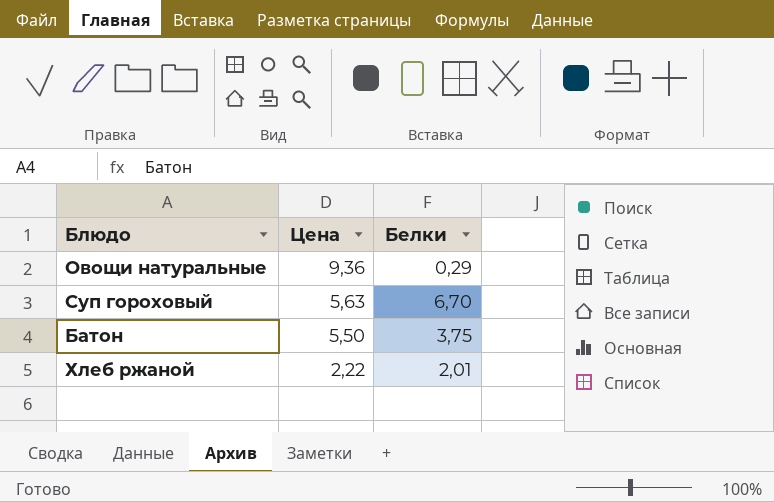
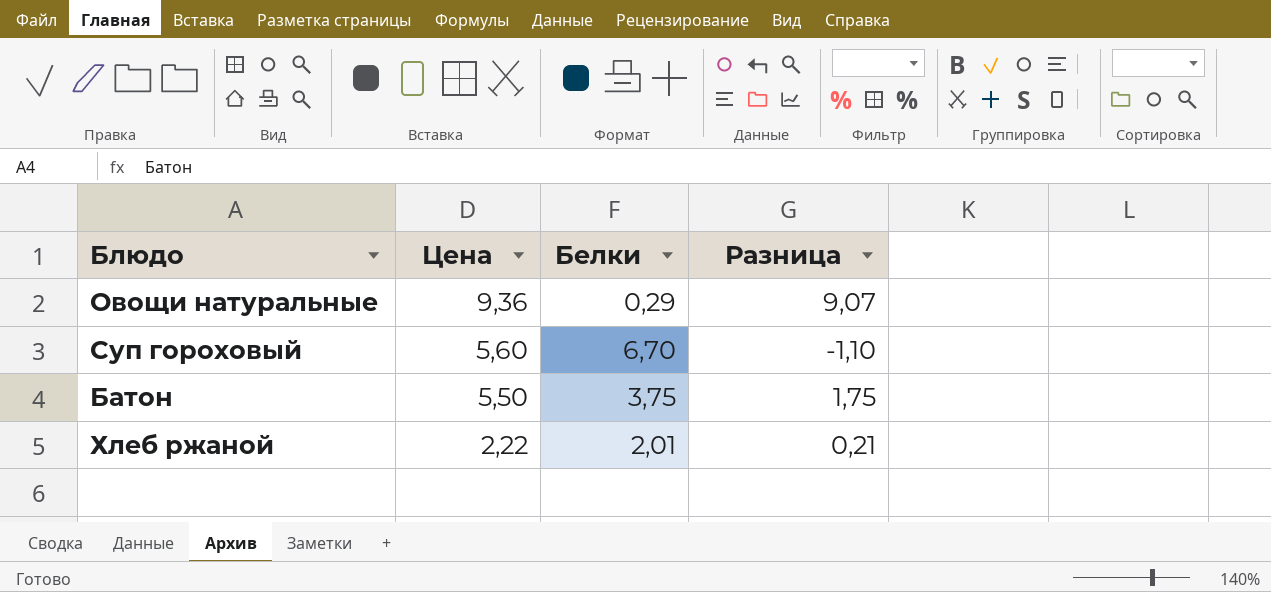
column Разница | formula: none -> [Цена] - [Белки]
Суп гороховый | Цена: 5,63 -> 5,60

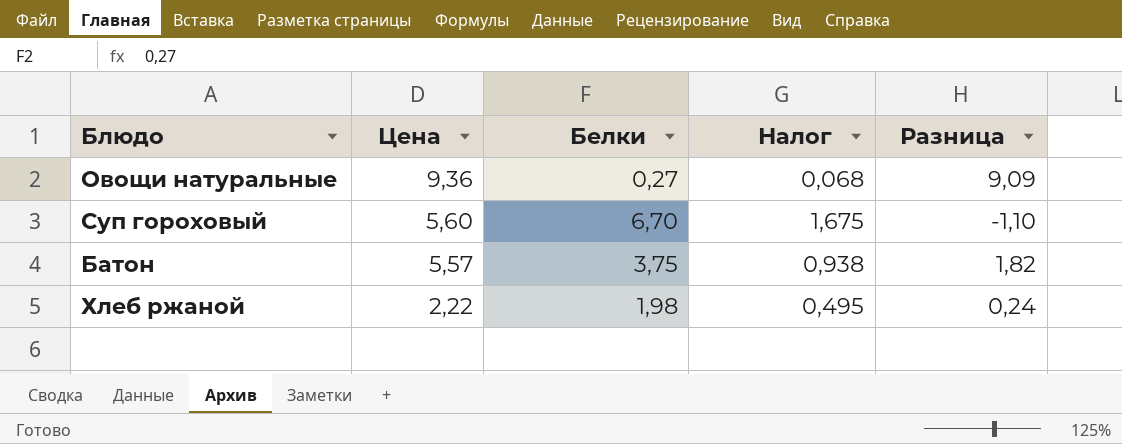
column Налог | formula: none -> [Белки] * 0,25
Овощи натуральные | Белки: 0,29 -> 0,27
Овощи натуральные | Разница: 9,07 -> 9,09
Батон | Цена: 5,50 -> 5,57
Батон | Разница: 1,75 -> 1,82
Хлеб ржаной | Белки: 2,01 -> 1,98
Хлеб ржаной | Разница: 0,21 -> 0,24

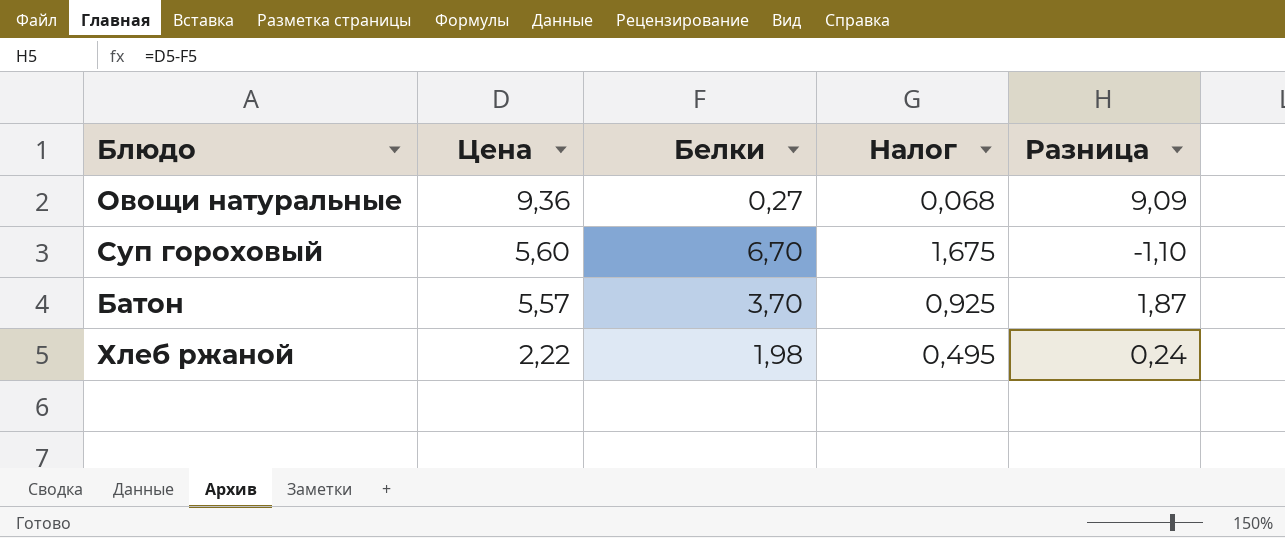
Батон | Белки: 3,75 -> 3,70
Батон | Налог: 0,938 -> 0,925
Батон | Разница: 1,82 -> 1,87

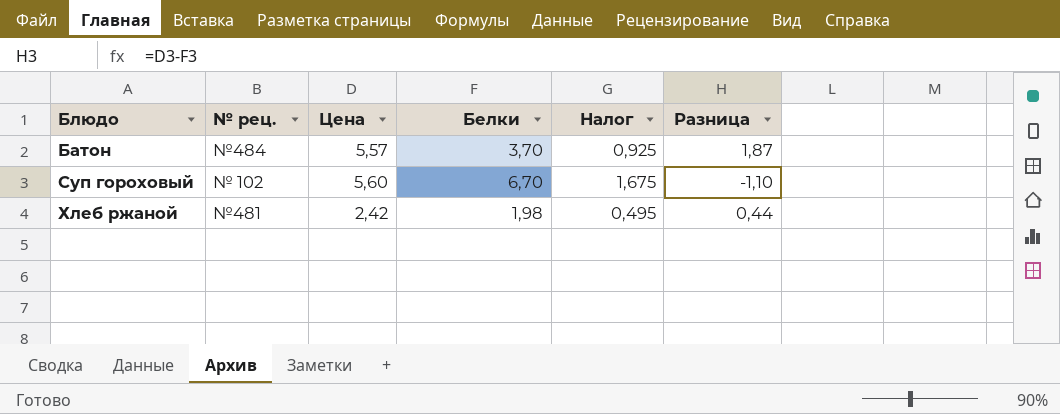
row order: Цена descending -> Блюдо ascending
column № рец. | position: none -> 2
row Овощи натуральные: 9,36 | 0,27 | 0,068 | 9,09 -> none
Хлеб ржаной | Цена: 2,22 -> 2,42
Хлеб ржаной | Разница: 0,24 -> 0,44

